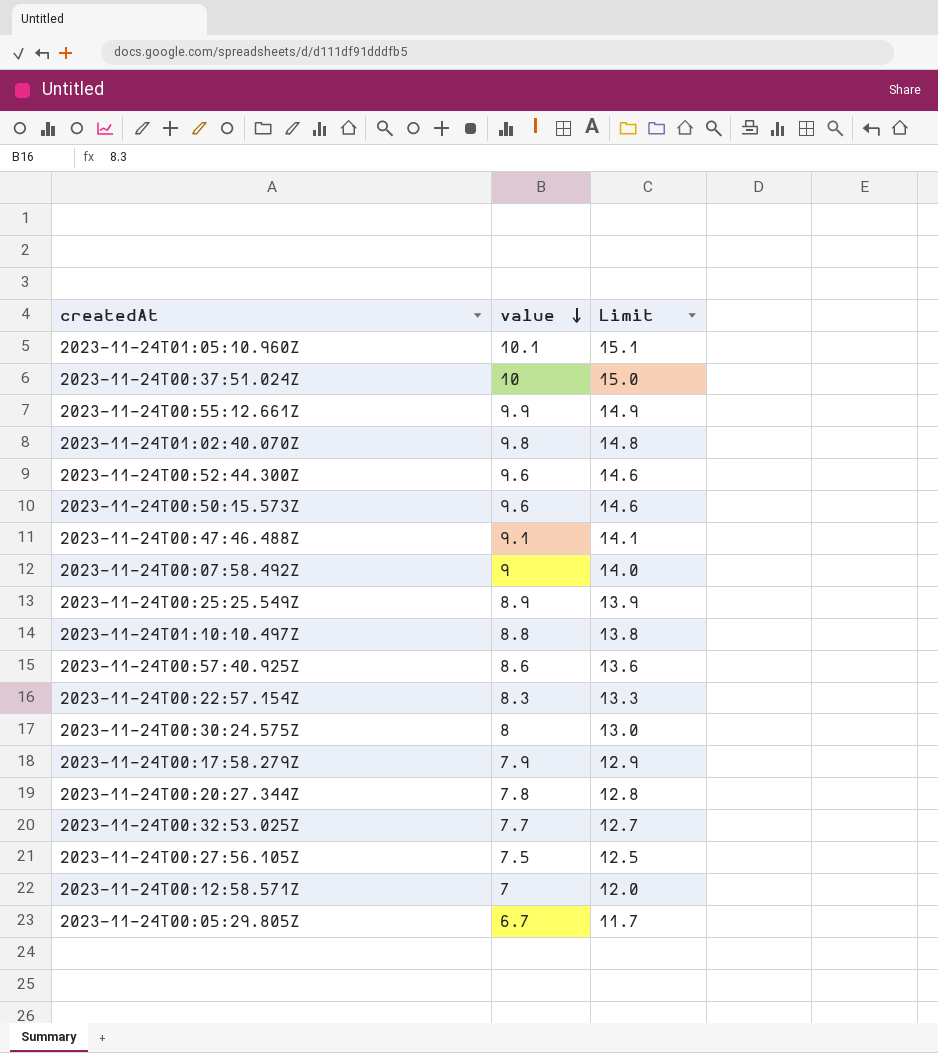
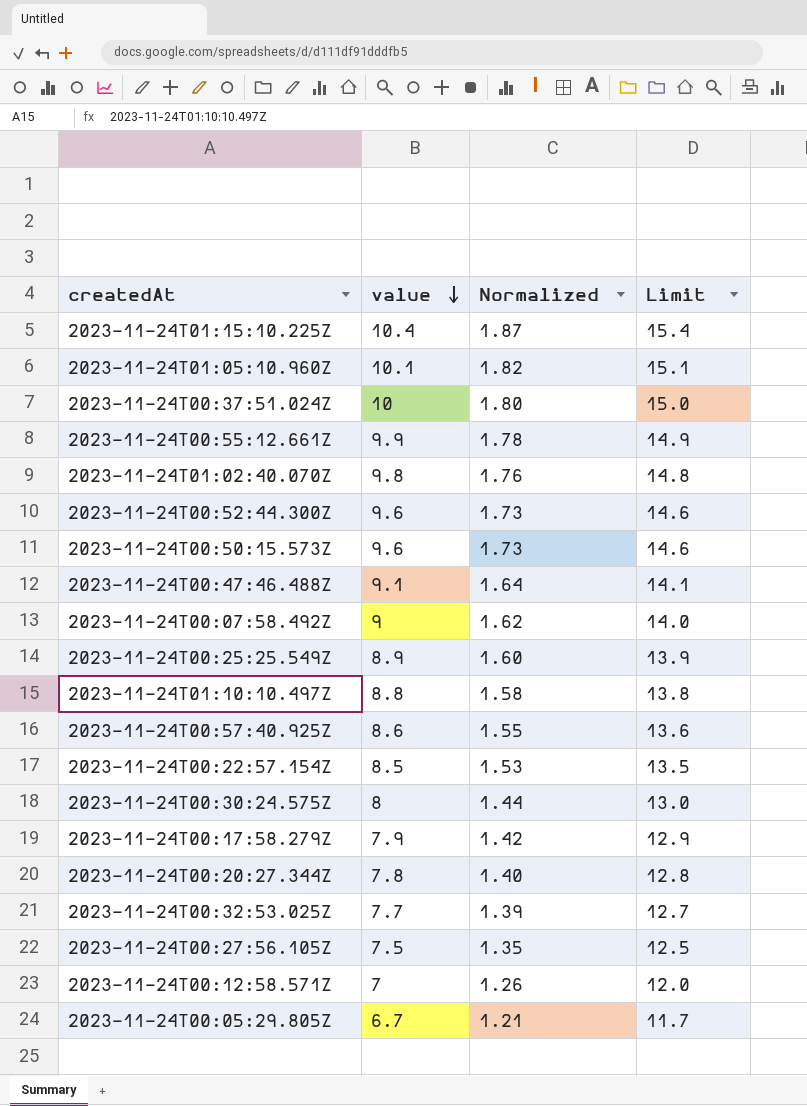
column Normalized | formula: none -> [value] * 0.18
row 2023-11-24T01:15:10.225Z: none -> 10.4 | 1.87 | 15.4
2023-11-24T00:22:57.154Z | value: 8.3 -> 8.5
2023-11-24T00:22:57.154Z | Limit: 13.3 -> 13.5

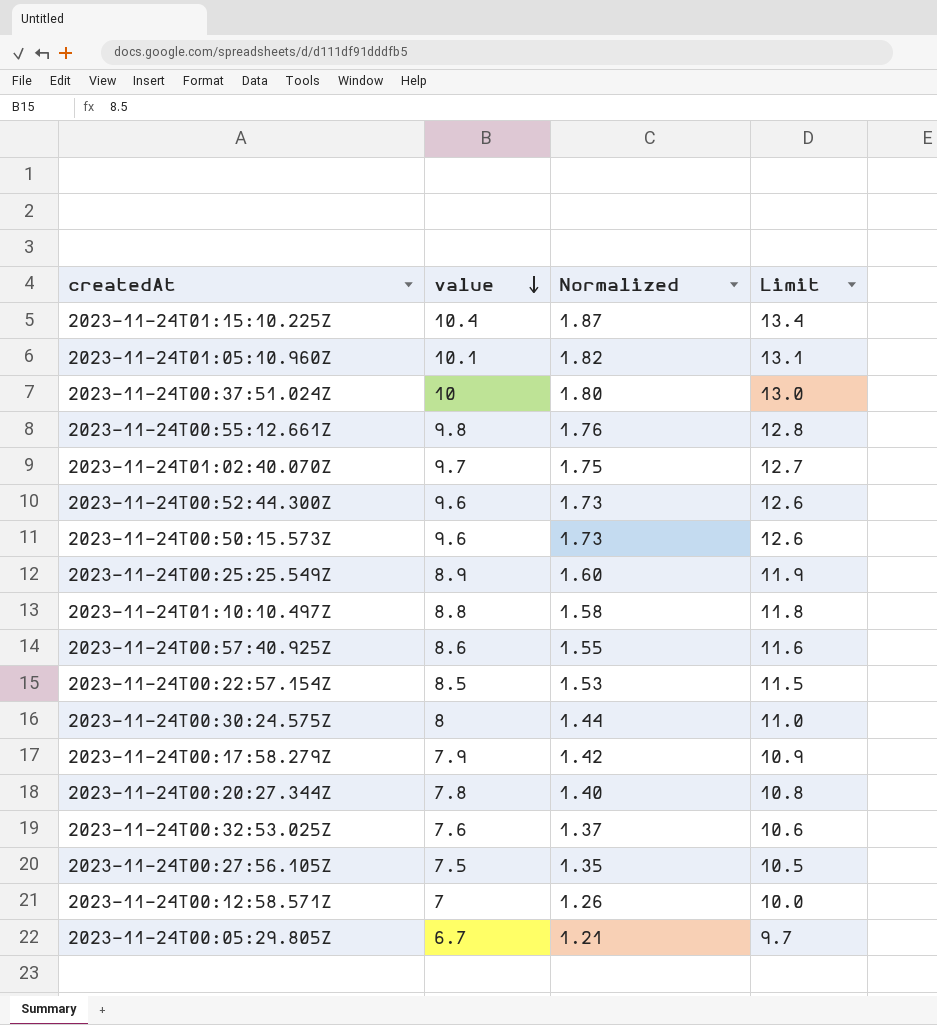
column Limit | formula: [value] + 5 -> [value] + 3
row 2023-11-24T00:47:46.488Z: 9.1 | 1.64 | 14.1 -> none
row 2023-11-24T00:07:58.492Z: 9 | 1.62 | 14.0 -> none
2023-11-24T00:55:12.661Z | value: 9.9 -> 9.8
2023-11-24T00:55:12.661Z | Normalized: 1.78 -> 1.76
2023-11-24T01:02:40.070Z | value: 9.8 -> 9.7
2023-11-24T01:02:40.070Z | Normalized: 1.76 -> 1.75
2023-11-24T00:32:53.025Z | value: 7.7 -> 7.6
2023-11-24T00:32:53.025Z | Normalized: 1.39 -> 1.37

